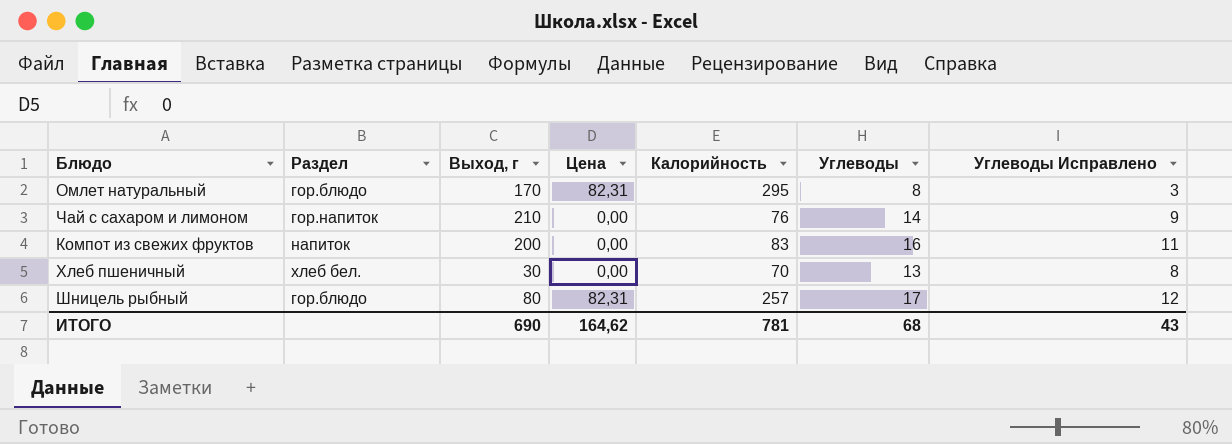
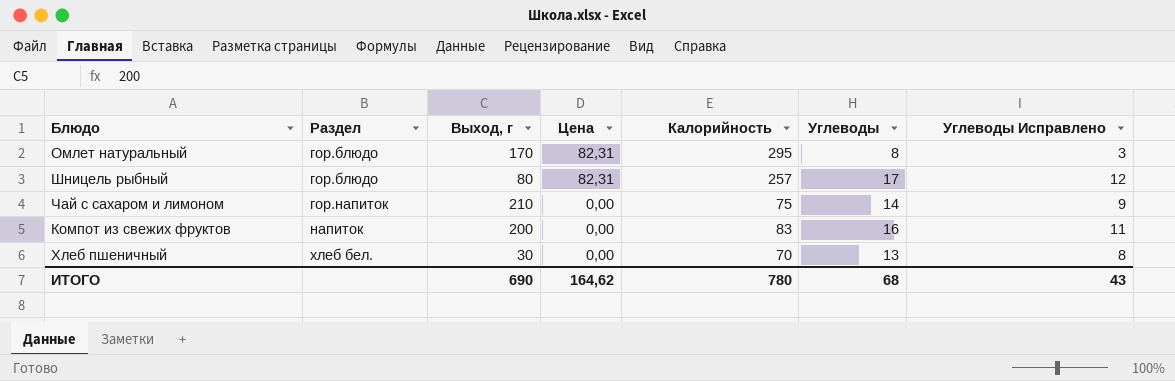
row order: none -> Раздел ascending
Чай с сахаром и лимоном | Калорийность: 76 -> 75
ИТОГО | Калорийность: 781 -> 780

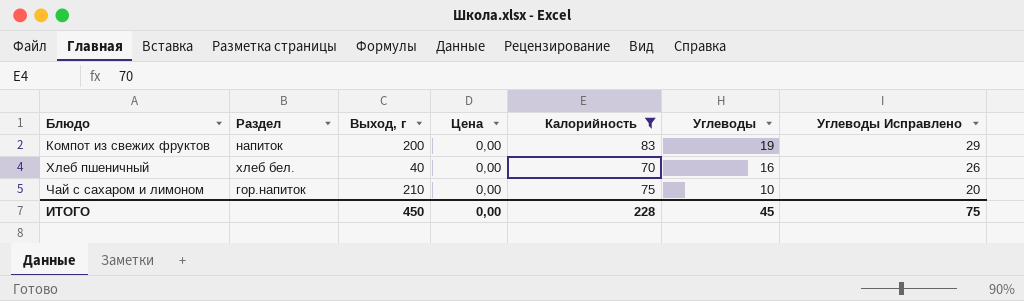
filter: none -> Калорийность <= 83
row order: Раздел ascending -> Блюдо ascending
column Углеводы Исправлено | formula: [Углеводы] - 5 -> [Углеводы] + 10
Компот из свежих фруктов | Углеводы: 16 -> 19
Хлеб пшеничный | Выход, г: 30 -> 40
Хлеб пшеничный | Углеводы: 13 -> 16
Чай с сахаром и лимоном | Углеводы: 14 -> 10
ИТОГО | Выход, г: 690 -> 450
ИТОГО | Цена: 164,62 -> 0,00
ИТОГО | Калорийность: 780 -> 228
ИТОГО | Углеводы: 68 -> 45
ИТОГО | Углеводы Исправлено: 43 -> 75

